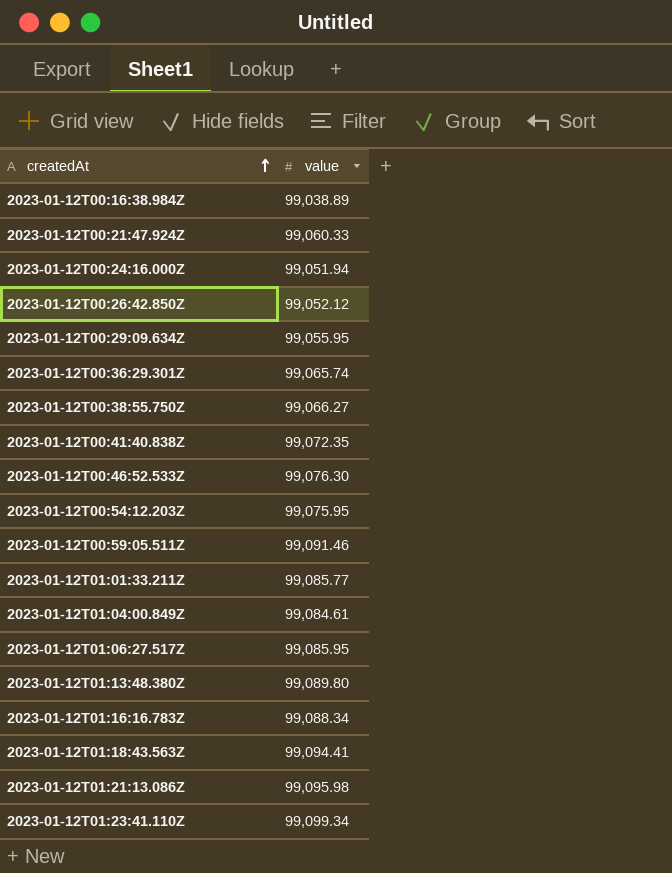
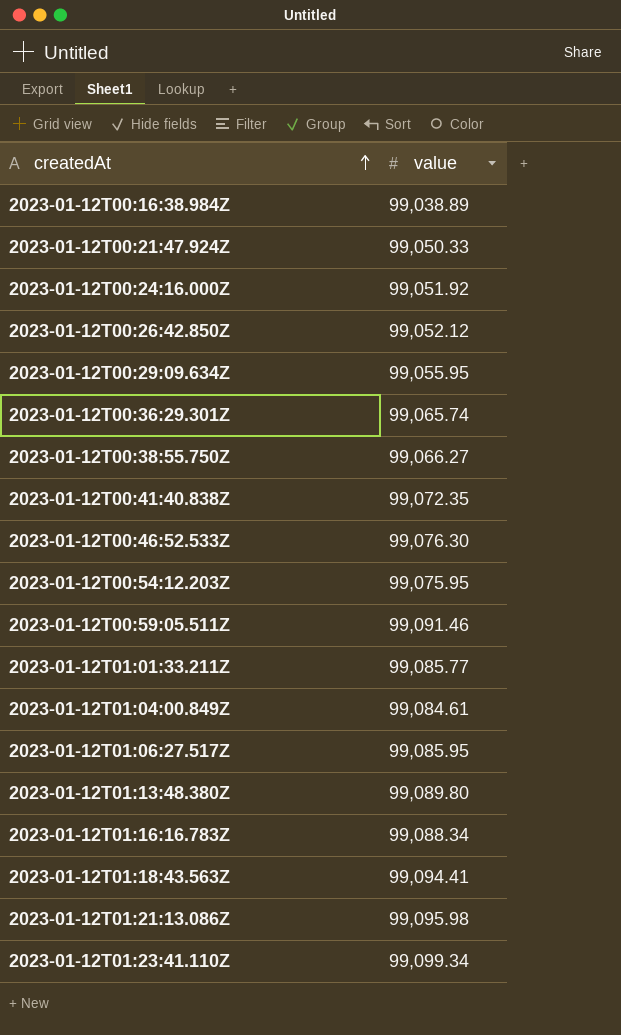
2023-01-12T00:21:47.924Z | value: 99,060.33 -> 99,050.33
2023-01-12T00:24:16.000Z | value: 99,051.94 -> 99,051.92

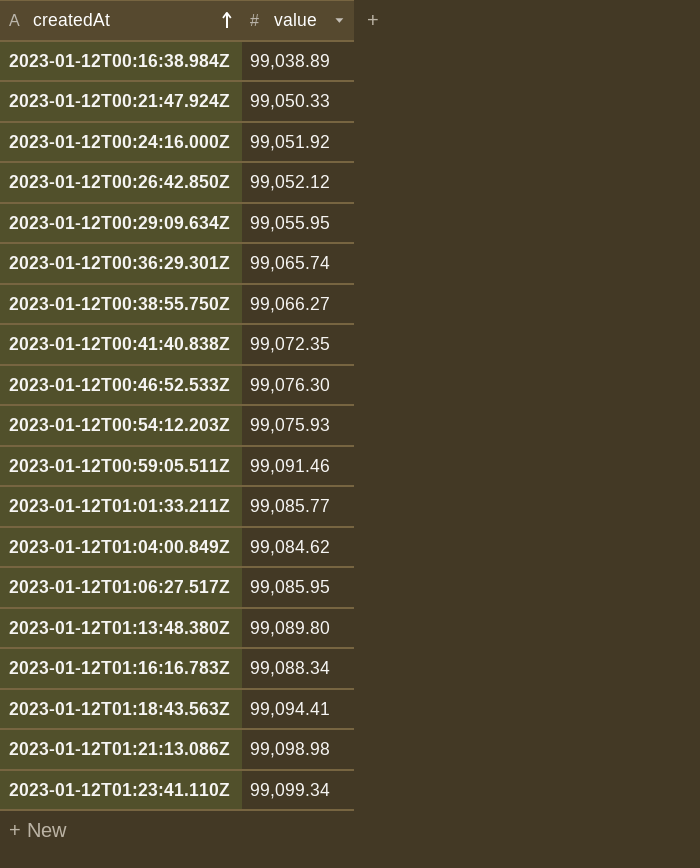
2023-01-12T00:54:12.203Z | value: 99,075.95 -> 99,075.93
2023-01-12T01:04:00.849Z | value: 99,084.61 -> 99,084.62
2023-01-12T01:21:13.086Z | value: 99,095.98 -> 99,098.98

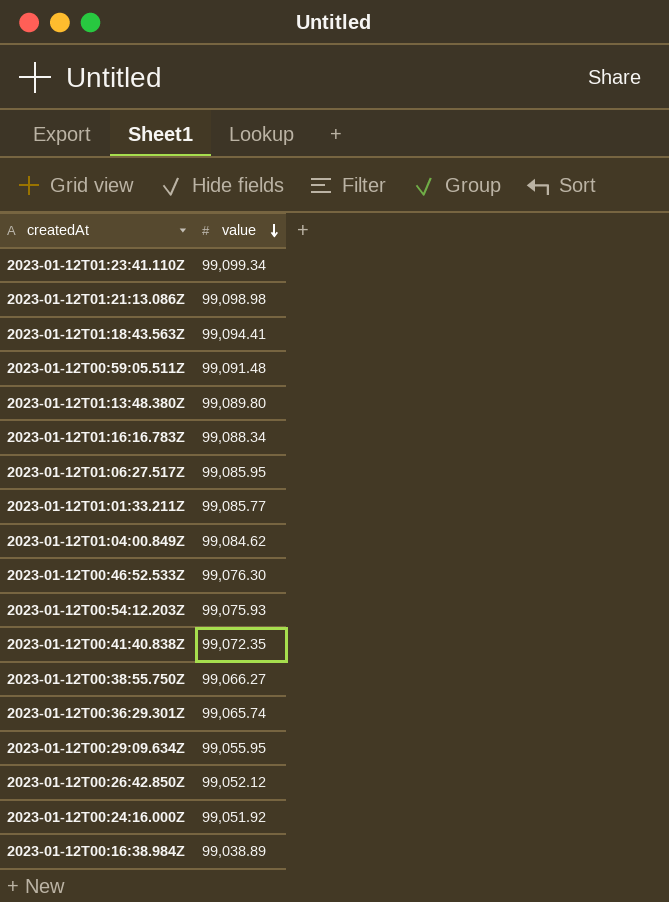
row order: createdAt ascending -> value descending
row 2023-01-12T00:21:47.924Z: 99,050.33 -> none
2023-01-12T00:59:05.511Z | value: 99,091.46 -> 99,091.48

